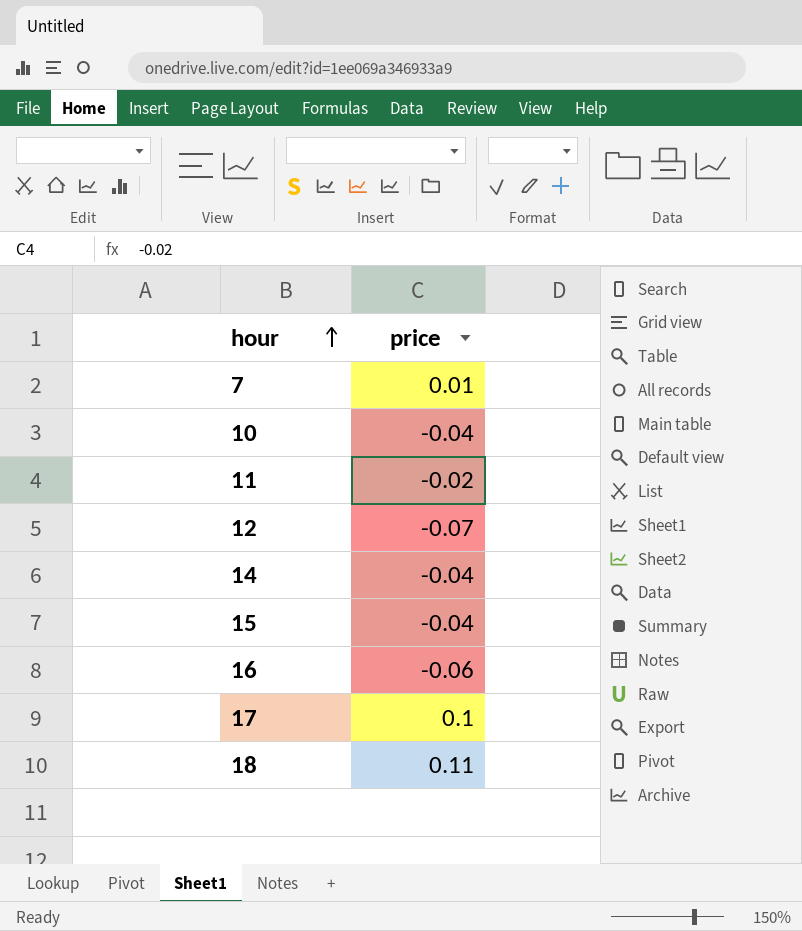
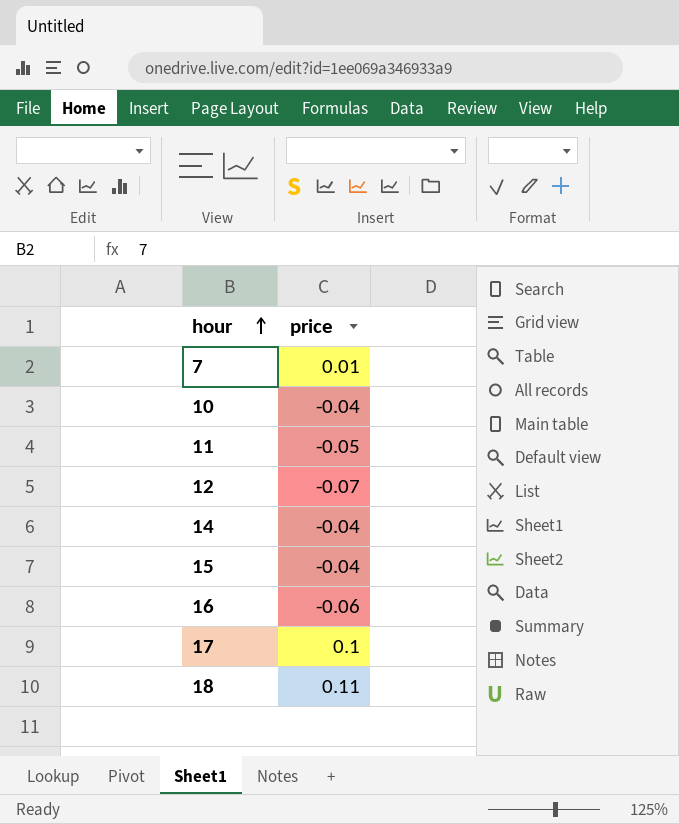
11 | price: -0.02 -> -0.05

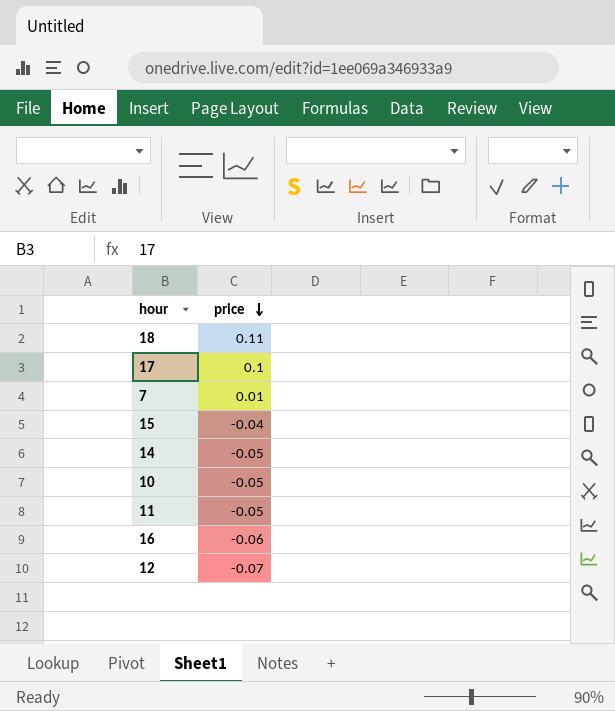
row order: hour ascending -> price descending
14 | price: -0.04 -> -0.05
10 | price: -0.04 -> -0.05

